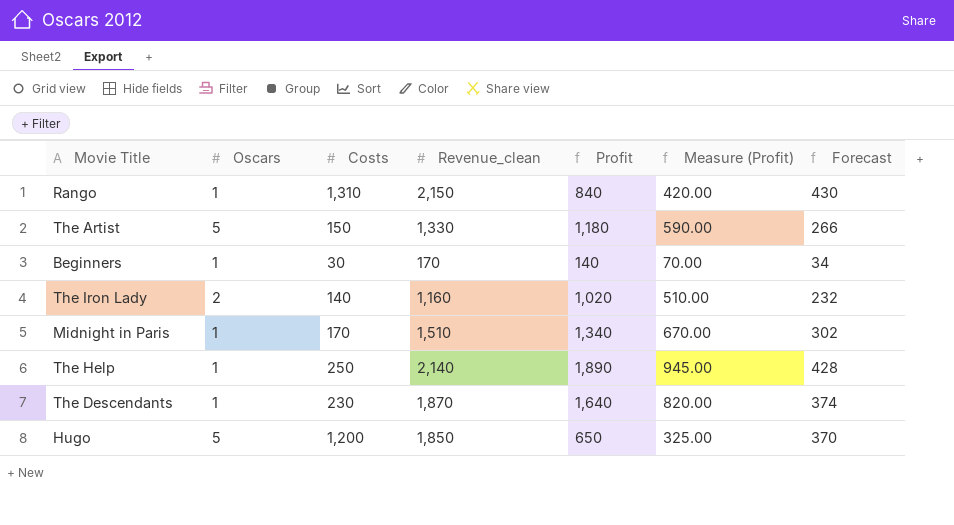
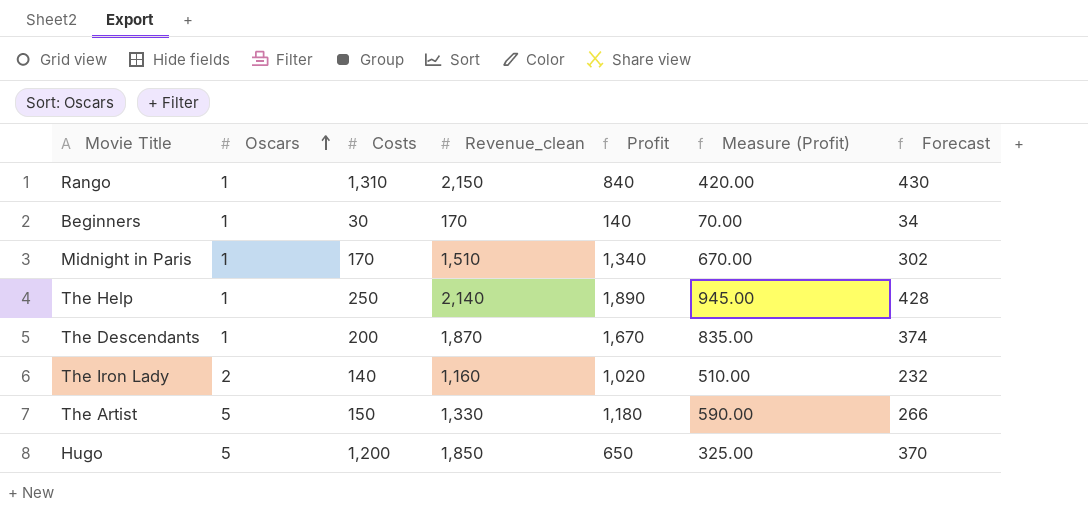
row order: none -> Oscars ascending
The Descendants | Costs: 230 -> 200
The Descendants | Profit: 1,640 -> 1,670
The Descendants | Measure (Profit): 820.00 -> 835.00

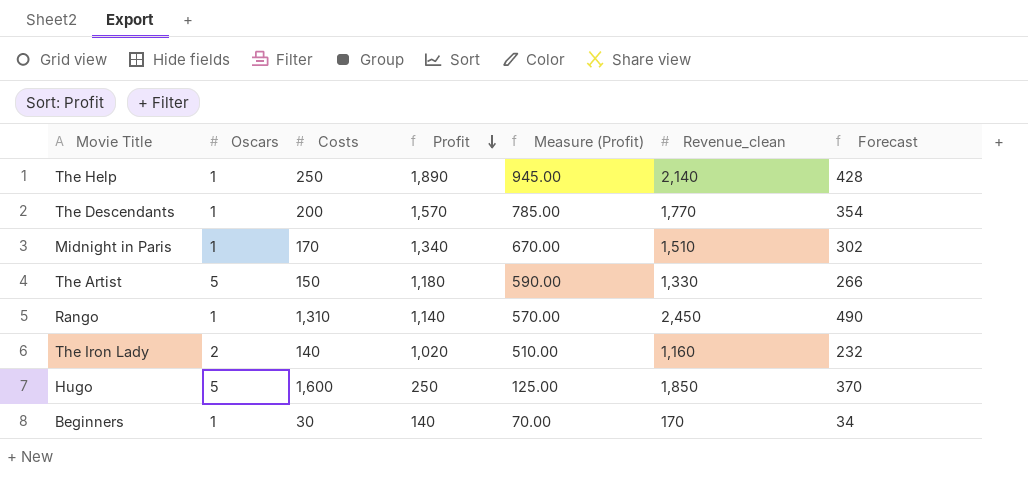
row order: Oscars ascending -> Profit descending
column Revenue_clean | position: 4 -> 6
The Descendants | Profit: 1,670 -> 1,570
The Descendants | Measure (Profit): 835.00 -> 785.00
The Descendants | Revenue_clean: 1,870 -> 1,770
The Descendants | Forecast: 374 -> 354
Rango | Profit: 840 -> 1,140
Rango | Measure (Profit): 420.00 -> 570.00
Rango | Revenue_clean: 2,150 -> 2,450
Rango | Forecast: 430 -> 490
Hugo | Costs: 1,200 -> 1,600
Hugo | Profit: 650 -> 250
Hugo | Measure (Profit): 325.00 -> 125.00

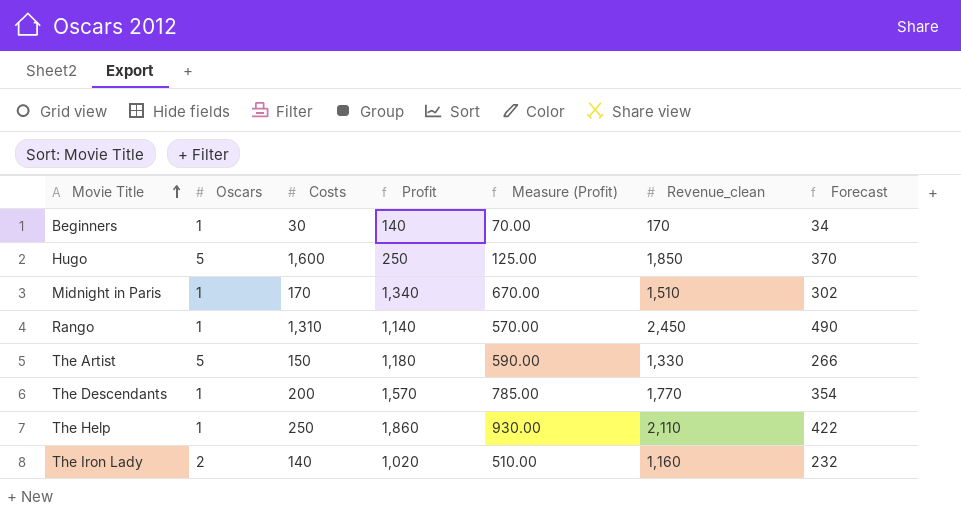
row order: Profit descending -> Movie Title ascending
The Help | Profit: 1,890 -> 1,860
The Help | Measure (Profit): 945.00 -> 930.00
The Help | Revenue_clean: 2,140 -> 2,110
The Help | Forecast: 428 -> 422

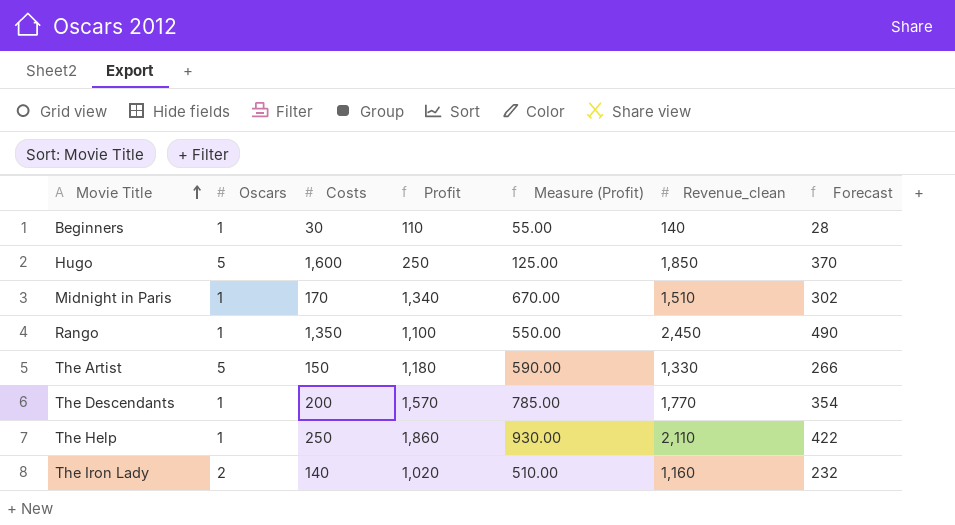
Beginners | Profit: 140 -> 110
Beginners | Measure (Profit): 70.00 -> 55.00
Beginners | Revenue_clean: 170 -> 140
Beginners | Forecast: 34 -> 28
Rango | Costs: 1,310 -> 1,350
Rango | Profit: 1,140 -> 1,100
Rango | Measure (Profit): 570.00 -> 550.00

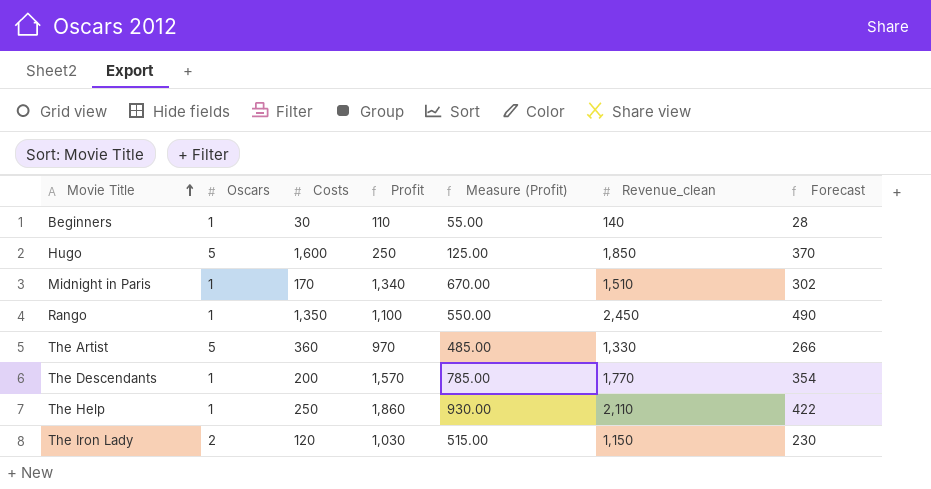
The Artist | Costs: 150 -> 360
The Artist | Profit: 1,180 -> 970
The Artist | Measure (Profit): 590.00 -> 485.00
The Iron Lady | Costs: 140 -> 120
The Iron Lady | Profit: 1,020 -> 1,030
The Iron Lady | Measure (Profit): 510.00 -> 515.00
The Iron Lady | Revenue_clean: 1,160 -> 1,150
The Iron Lady | Forecast: 232 -> 230

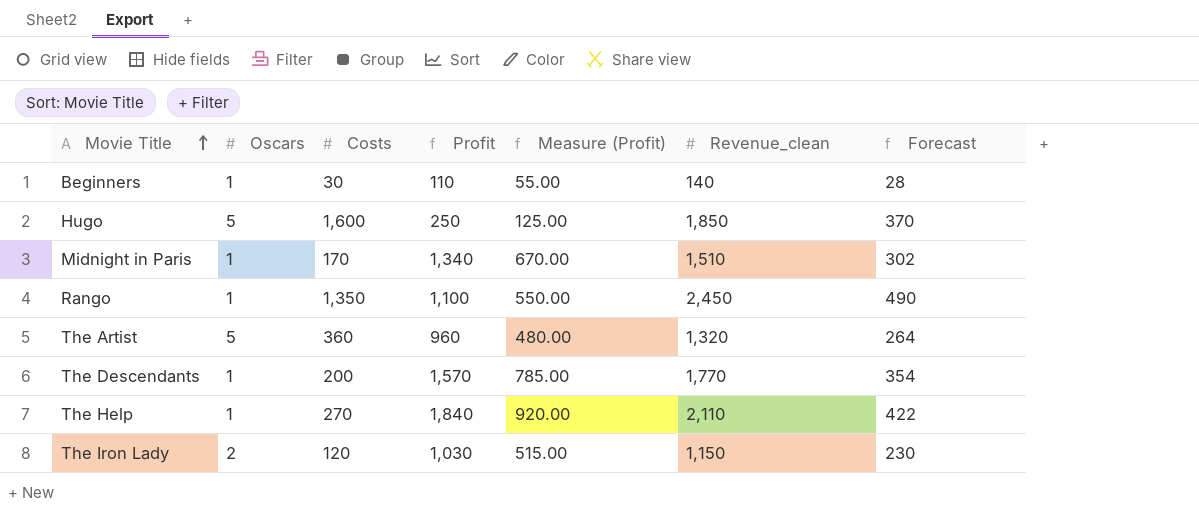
The Artist | Profit: 970 -> 960
The Artist | Measure (Profit): 485.00 -> 480.00
The Artist | Revenue_clean: 1,330 -> 1,320
The Artist | Forecast: 266 -> 264
The Help | Costs: 250 -> 270
The Help | Profit: 1,860 -> 1,840
The Help | Measure (Profit): 930.00 -> 920.00

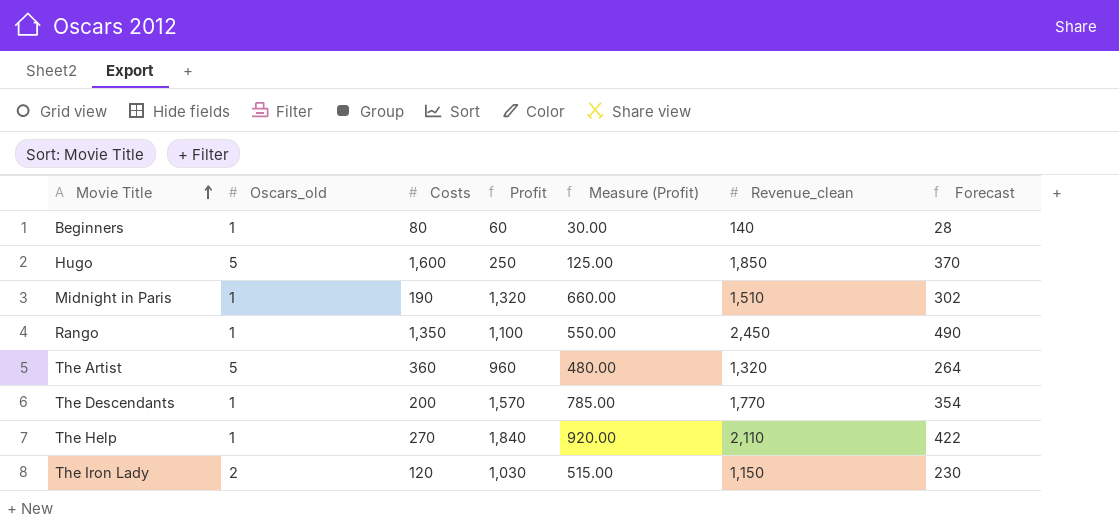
column name: Oscars -> Oscars_old
Beginners | Costs: 30 -> 80
Beginners | Profit: 110 -> 60
Beginners | Measure (Profit): 55.00 -> 30.00
Midnight in Paris | Costs: 170 -> 190
Midnight in Paris | Profit: 1,340 -> 1,320
Midnight in Paris | Measure (Profit): 670.00 -> 660.00

